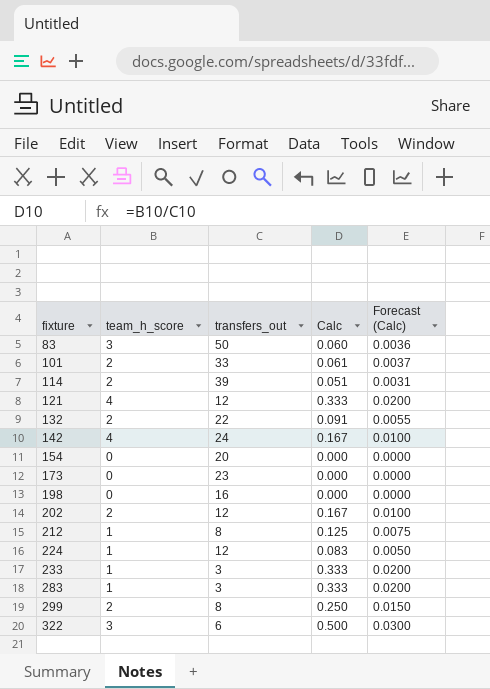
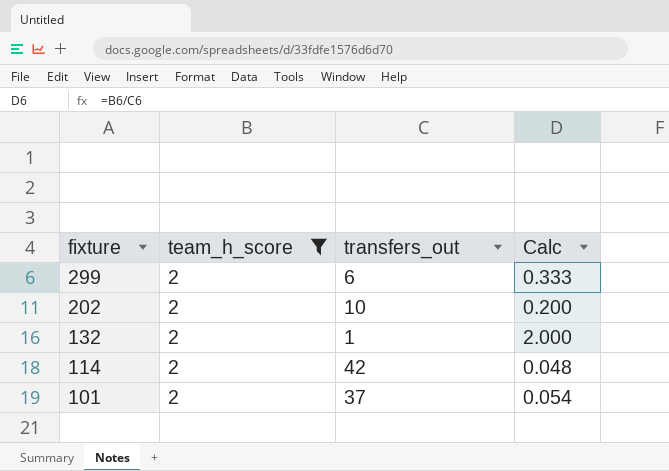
filter: none -> team_h_score = 2
row order: fixture ascending -> fixture descending
column Forecast (Calc) | formula: [Calc] * 0.06 -> none
299 | transfers_out: 8 -> 6
299 | Calc: 0.250 -> 0.333
202 | transfers_out: 12 -> 10
202 | Calc: 0.167 -> 0.200
132 | transfers_out: 22 -> 1
132 | Calc: 0.091 -> 2.000
114 | transfers_out: 39 -> 42
114 | Calc: 0.051 -> 0.048
101 | transfers_out: 33 -> 37
101 | Calc: 0.061 -> 0.054

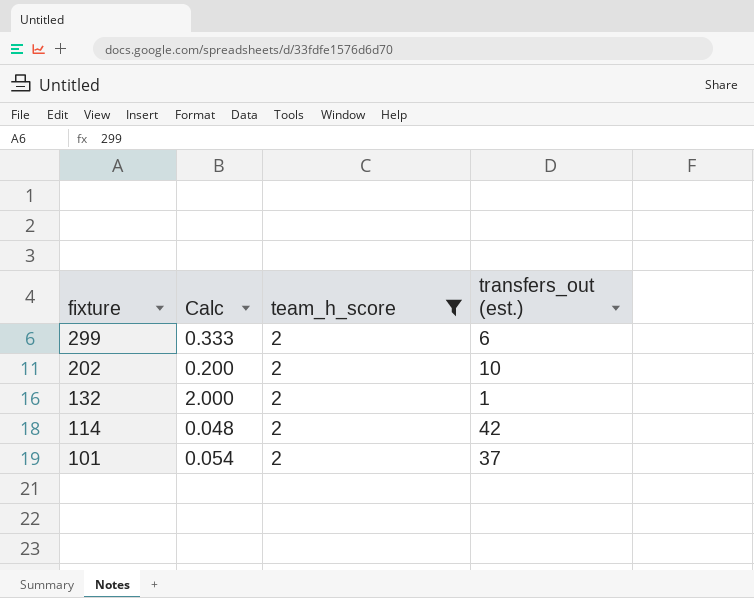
column Calc | position: 4 -> 2
column name: transfers_out -> transfers_out (est.)

